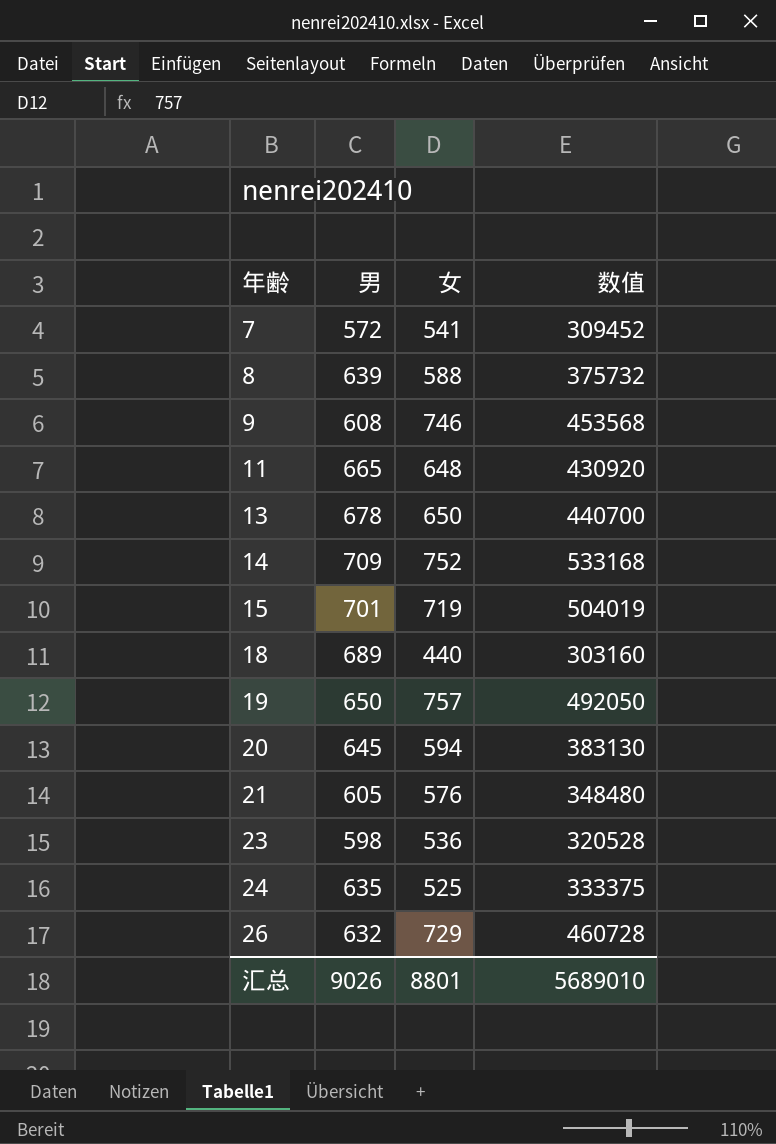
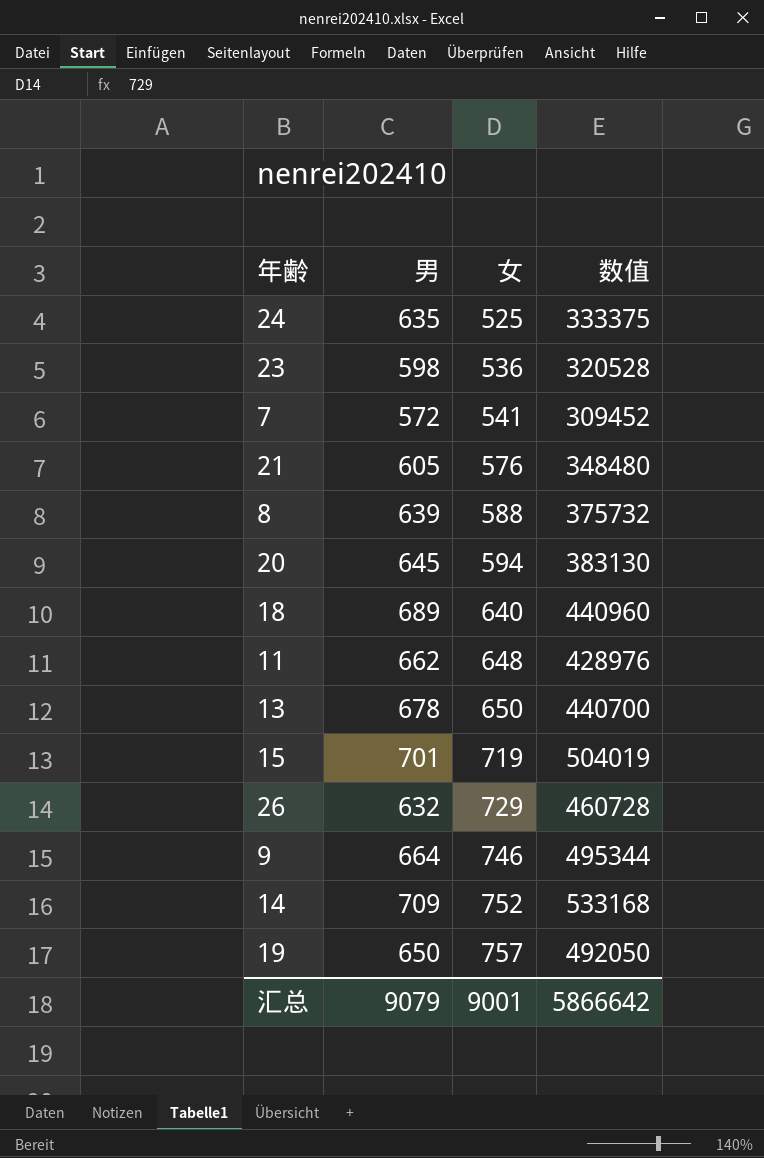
row order: 年齢 ascending -> 女 ascending
18 | 女: 440 -> 640
18 | 数值: 303160 -> 440960
11 | 男: 665 -> 662
11 | 数值: 430920 -> 428976
9 | 男: 608 -> 664
9 | 数值: 453568 -> 495344
汇总 | 男: 9026 -> 9079
汇总 | 女: 8801 -> 9001
汇总 | 数值: 5689010 -> 5866642

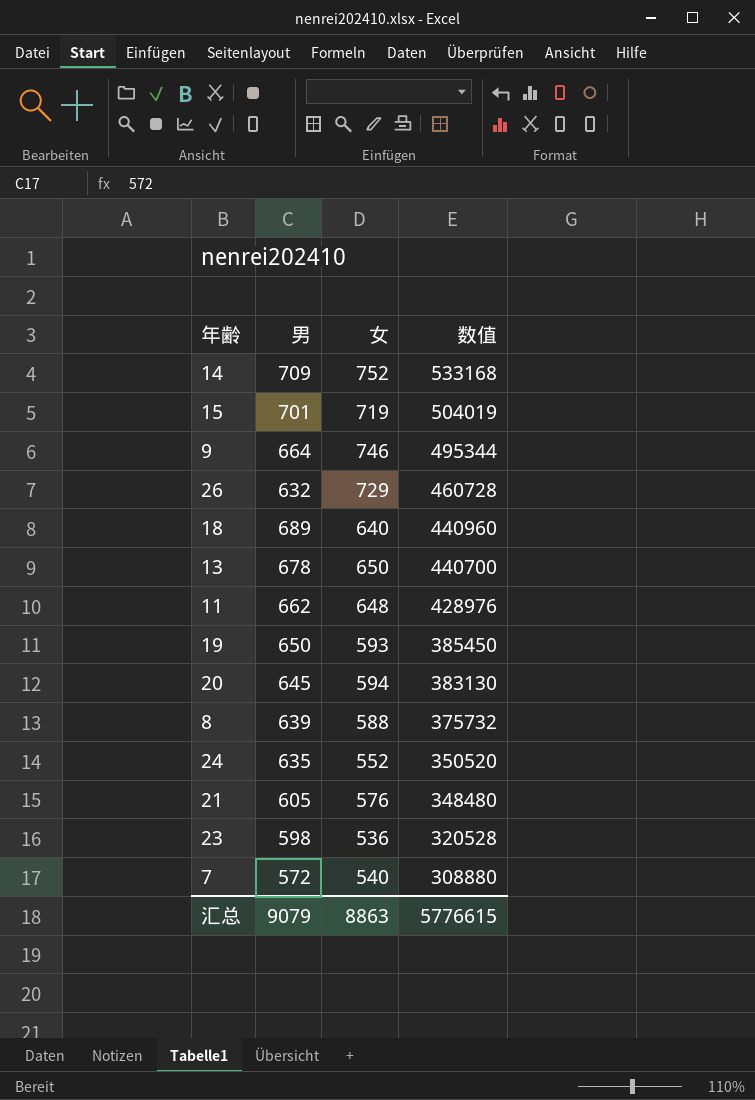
row order: 女 ascending -> 数值 descending
19 | 女: 757 -> 593
19 | 数值: 492050 -> 385450
24 | 女: 525 -> 552
24 | 数值: 333375 -> 350520
7 | 女: 541 -> 540
7 | 数值: 309452 -> 308880
汇总 | 女: 9001 -> 8863
汇总 | 数值: 5866642 -> 5776615

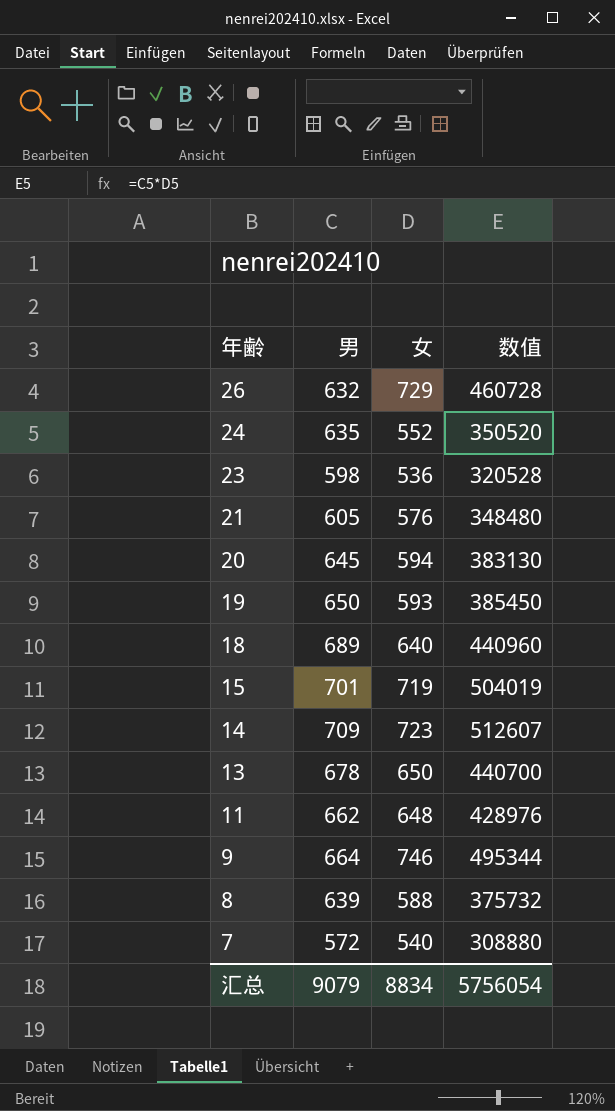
row order: 数值 descending -> 年齢 descending
14 | 女: 752 -> 723
14 | 数值: 533168 -> 512607
汇总 | 女: 8863 -> 8834
汇总 | 数值: 5776615 -> 5756054

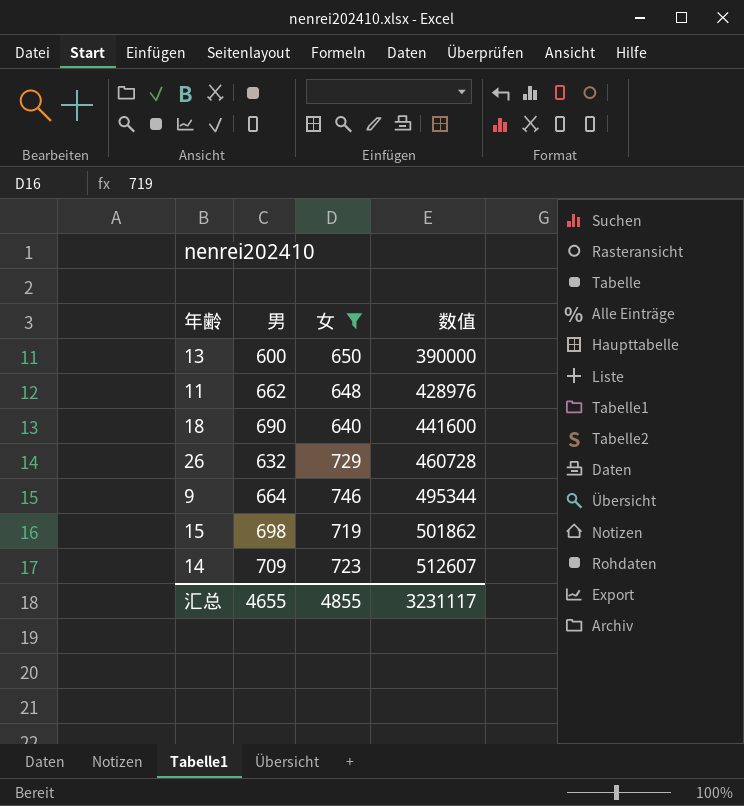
filter: none -> 女 >= 640
row order: 年齢 descending -> 数值 ascending
13 | 男: 678 -> 600
13 | 数值: 440700 -> 390000
18 | 男: 689 -> 690
18 | 数值: 440960 -> 441600
15 | 男: 701 -> 698
15 | 数值: 504019 -> 501862
汇总 | 男: 9079 -> 4655
汇总 | 女: 8834 -> 4855
汇总 | 数值: 5756054 -> 3231117

